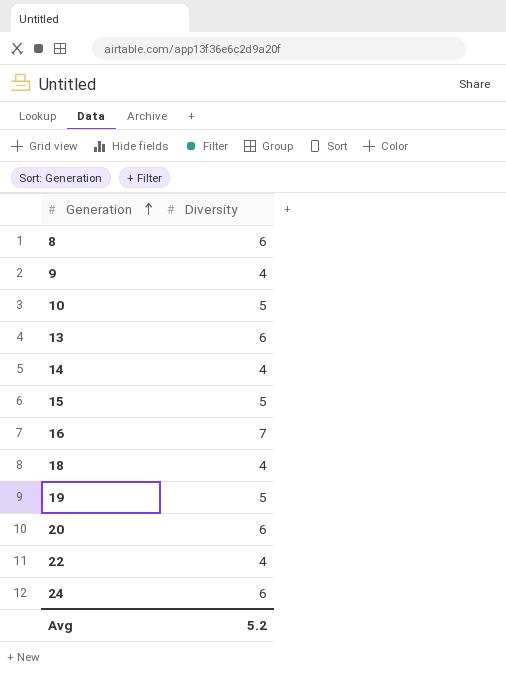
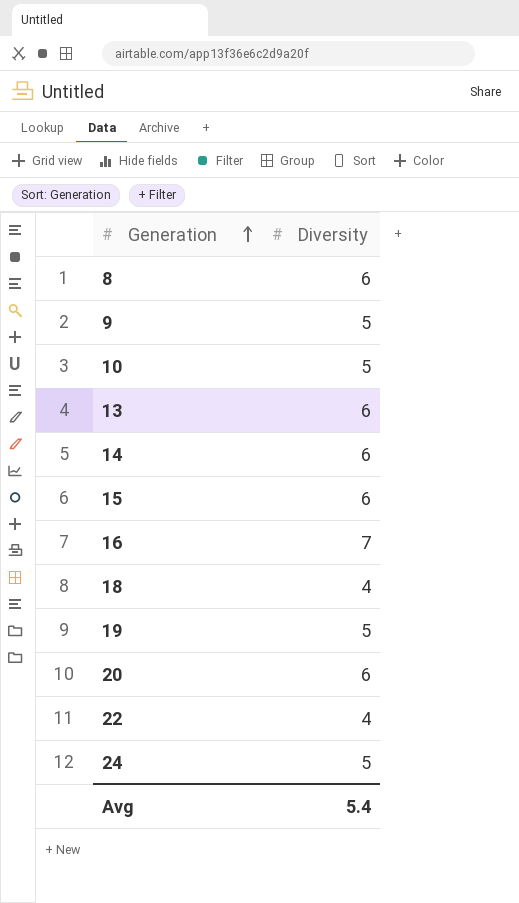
9 | Diversity: 4 -> 5
14 | Diversity: 4 -> 6
15 | Diversity: 5 -> 6
24 | Diversity: 6 -> 5
Avg | Diversity: 5.2 -> 5.4

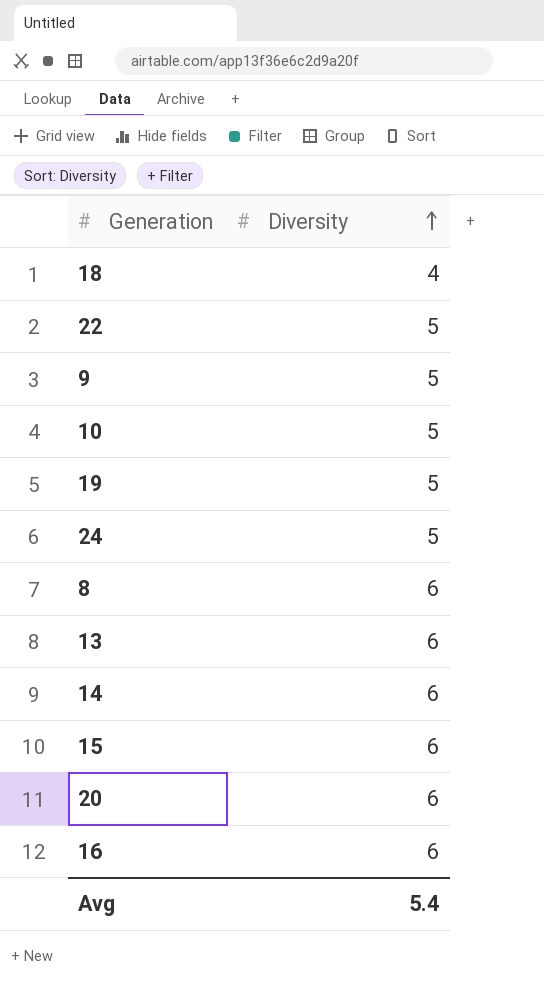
row order: Generation ascending -> Diversity ascending
22 | Diversity: 4 -> 5
16 | Diversity: 7 -> 6

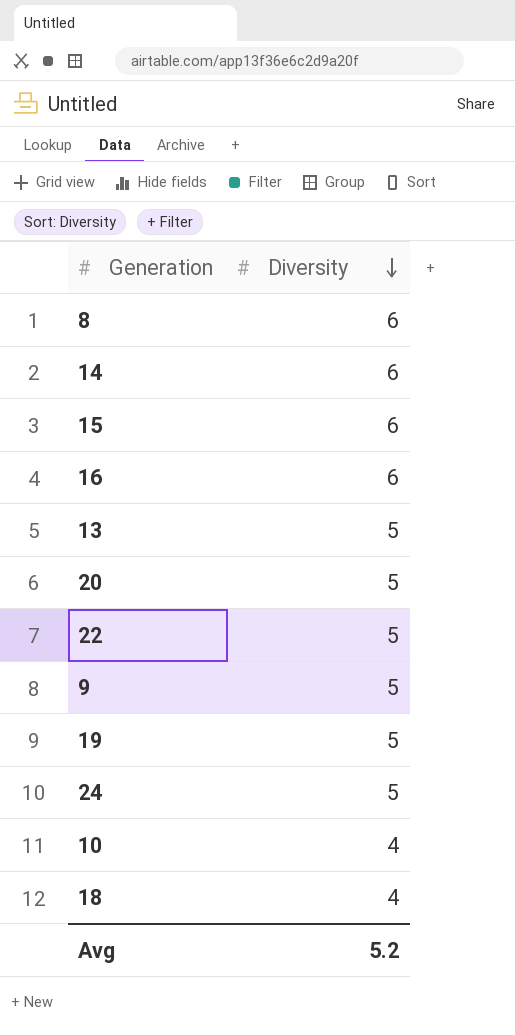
row order: Diversity ascending -> Diversity descending
13 | Diversity: 6 -> 5
20 | Diversity: 6 -> 5
10 | Diversity: 5 -> 4
Avg | Diversity: 5.4 -> 5.2

